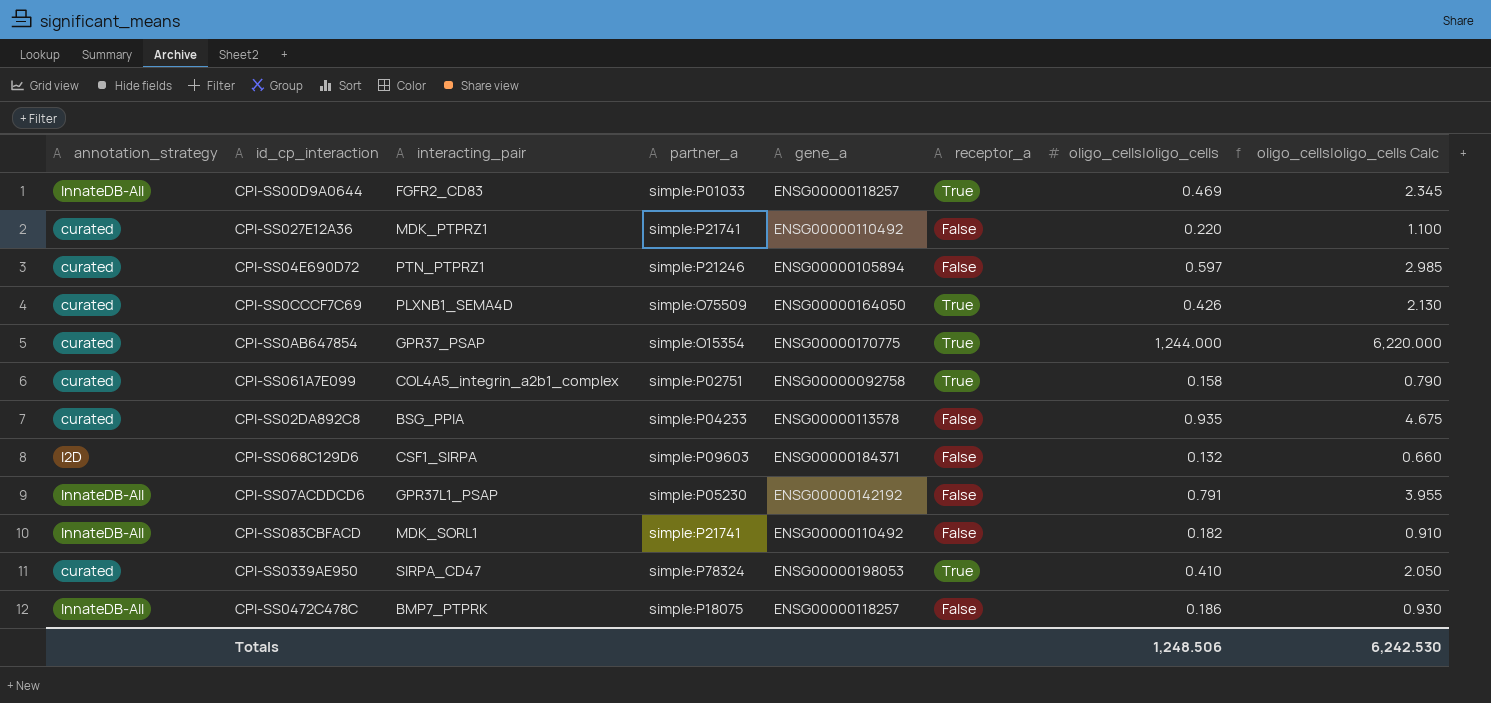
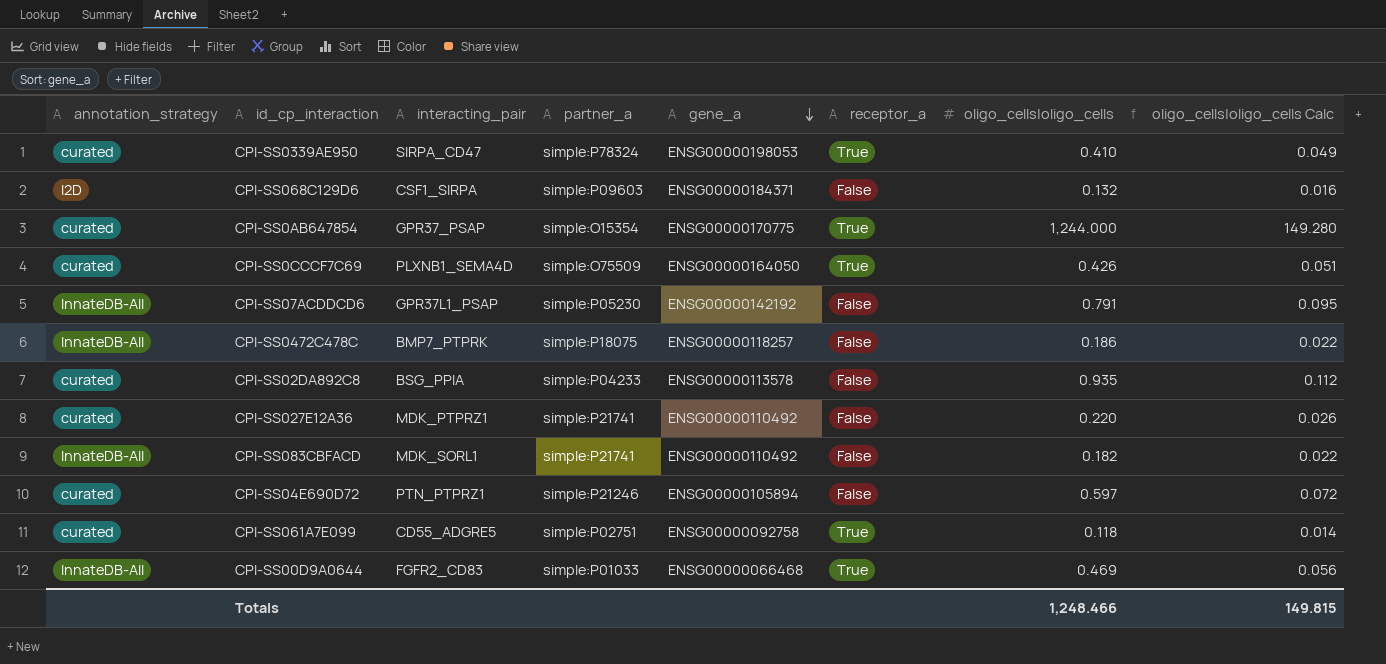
row order: none -> gene_a descending
column oligo_cells|oligo_cells Calc | formula: [oligo_cells|oligo_cells] * 5 -> [oligo_cells|oligo_cells] * 0.12
CPI-SS061A7E099 | interacting_pair: COL4A5_integrin_a2b1_complex -> CD55_ADGRE5
CPI-SS061A7E099 | oligo_cells|oligo_cells: 0.158 -> 0.118
CPI-SS00D9A0644 | gene_a: ENSG00000118257 -> ENSG00000066468
Totals | oligo_cells|oligo_cells: 1,248.506 -> 1,248.466
Totals | oligo_cells|oligo_cells Calc: 6,242.530 -> 149.815

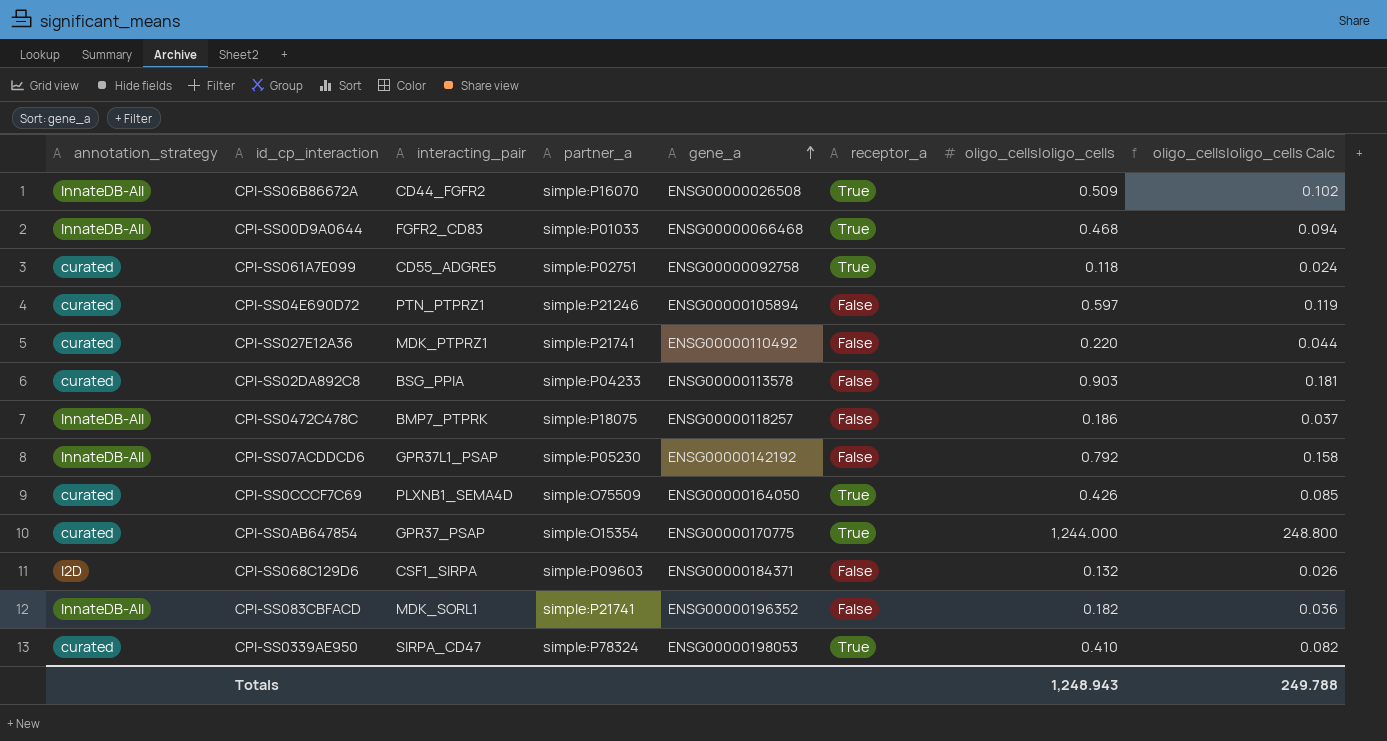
row order: gene_a descending -> gene_a ascending
column oligo_cells|oligo_cells Calc | formula: [oligo_cells|oligo_cells] * 0.12 -> [oligo_cells|oligo_cells] * 0.2
row CPI-SS06B86672A: none -> InnateDB-All | CD44_FGFR2 | simple:P16070 | ENSG00000026508 | True | 0.509 | 0.102
CPI-SS00D9A0644 | oligo_cells|oligo_cells: 0.469 -> 0.468
CPI-SS02DA892C8 | oligo_cells|oligo_cells: 0.935 -> 0.903
CPI-SS07ACDDCD6 | oligo_cells|oligo_cells: 0.791 -> 0.792
CPI-SS083CBFACD | gene_a: ENSG00000110492 -> ENSG00000196352
Totals | oligo_cells|oligo_cells: 1,248.466 -> 1,248.943
Totals | oligo_cells|oligo_cells Calc: 149.815 -> 249.788

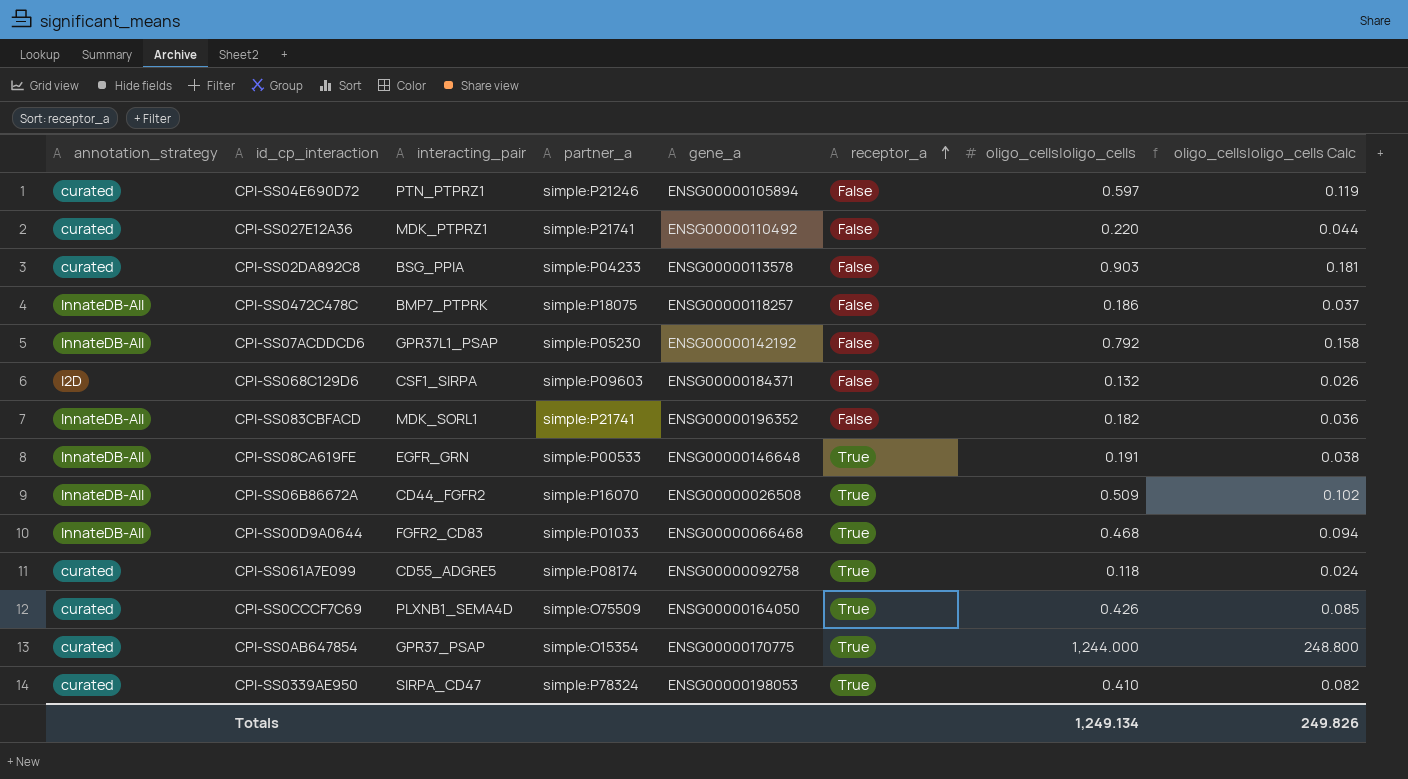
row order: gene_a ascending -> receptor_a ascending
row CPI-SS08CA619FE: none -> InnateDB-All | EGFR_GRN | simple:P00533 | ENSG00000146648 | True | 0.191 | 0.038
CPI-SS061A7E099 | partner_a: simple:P02751 -> simple:P08174
Totals | oligo_cells|oligo_cells: 1,248.943 -> 1,249.134
Totals | oligo_cells|oligo_cells Calc: 249.788 -> 249.826

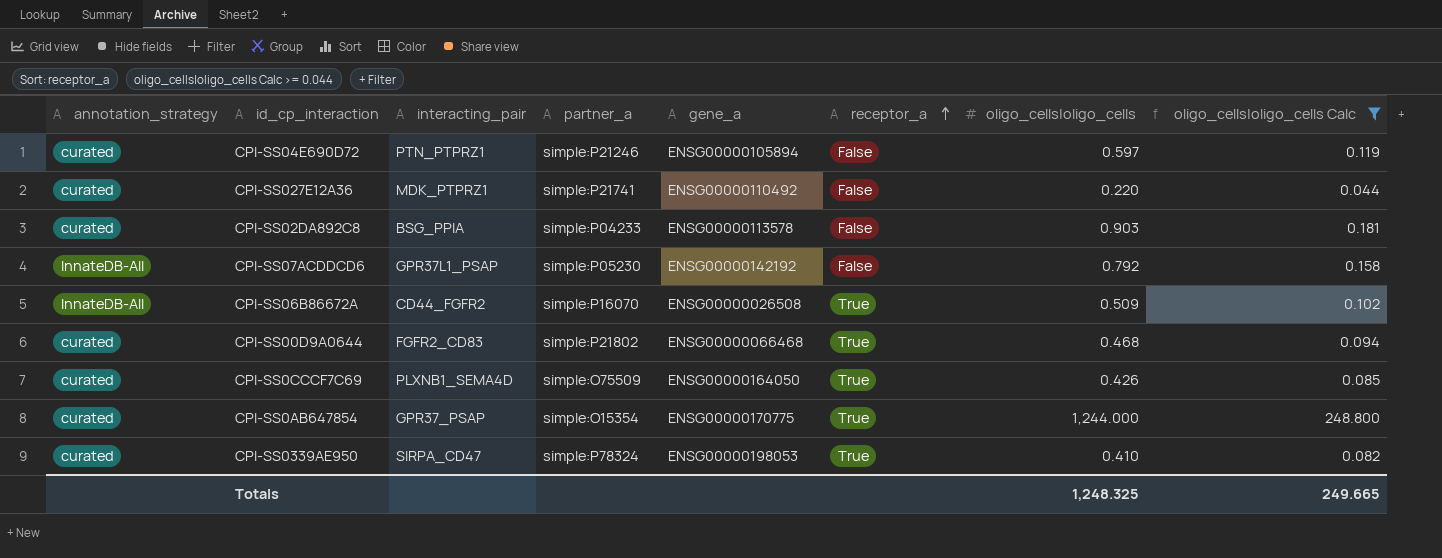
filter: none -> oligo_cells|oligo_cells Calc >= 0.044
CPI-SS00D9A0644 | annotation_strategy: InnateDB-All -> curated
CPI-SS00D9A0644 | partner_a: simple:P01033 -> simple:P21802
Totals | oligo_cells|oligo_cells: 1,249.134 -> 1,248.325
Totals | oligo_cells|oligo_cells Calc: 249.826 -> 249.665

